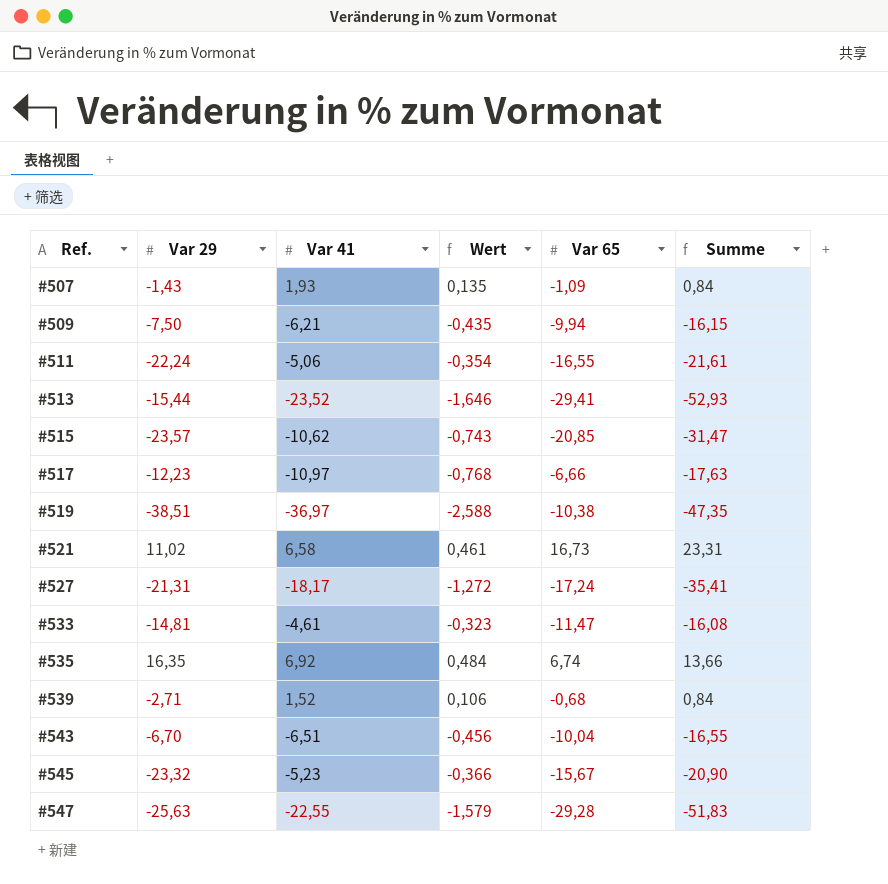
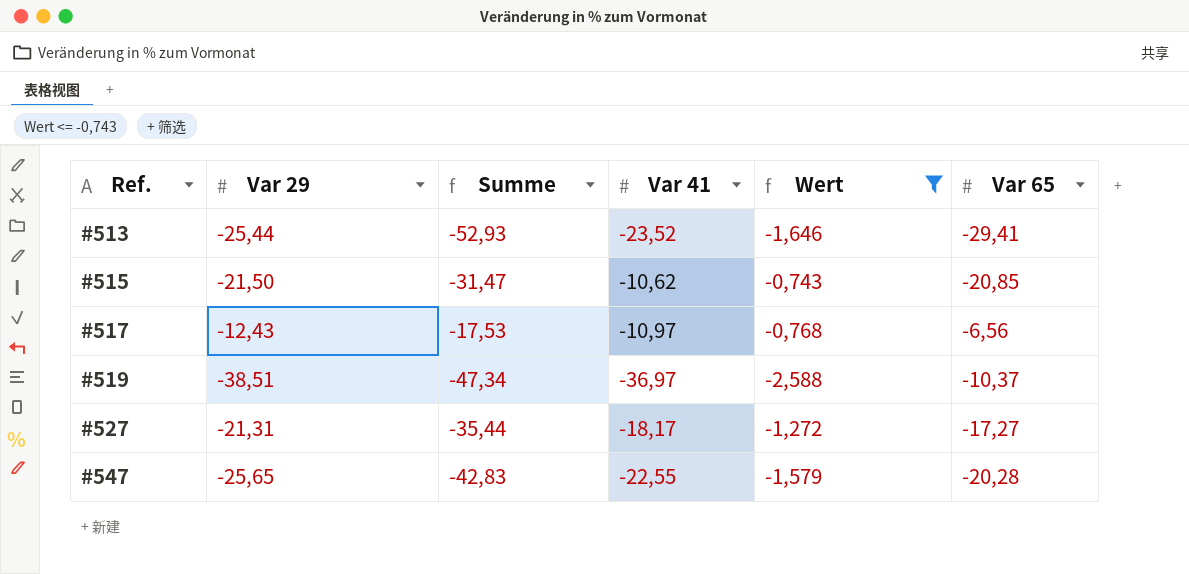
filter: none -> Wert <= -0,743
column Summe | position: 6 -> 3
#513 | Var 29: -15,44 -> -25,44
#515 | Var 29: -23,57 -> -21,50
#517 | Var 29: -12,23 -> -12,43
#517 | Summe: -17,63 -> -17,53
#517 | Var 65: -6,66 -> -6,56
#519 | Summe: -47,35 -> -47,34
#519 | Var 65: -10,38 -> -10,37
#527 | Summe: -35,41 -> -35,44
#527 | Var 65: -17,24 -> -17,27
#547 | Var 29: -25,63 -> -25,65
#547 | Summe: -51,83 -> -42,83
#547 | Var 65: -29,28 -> -20,28

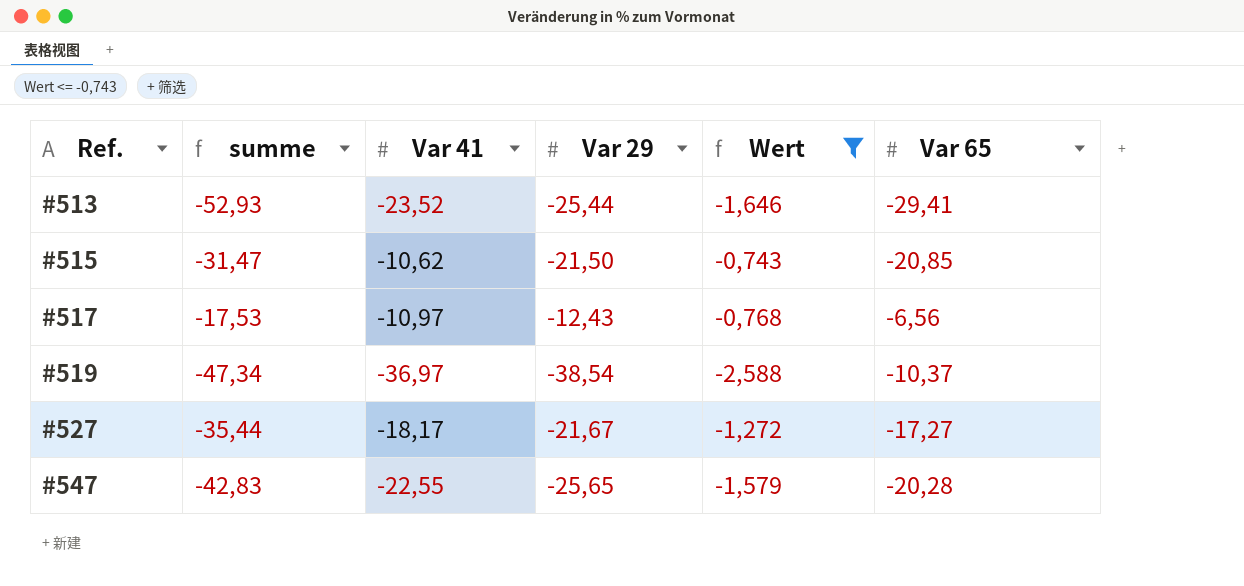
column name: Summe -> summe
column Var 29 | position: 2 -> 4
#519 | Var 29: -38,51 -> -38,54
#527 | Var 29: -21,31 -> -21,67

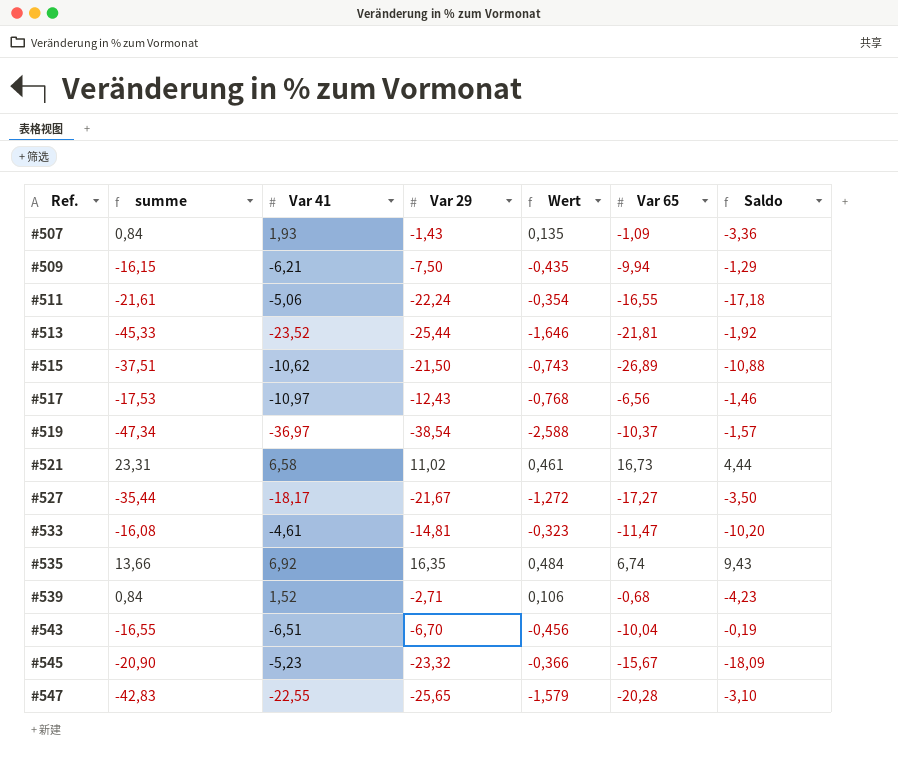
filter: Wert <= -0,743 -> none
column Saldo | formula: none -> [Var 29] - [Var 41]
#513 | summe: -52,93 -> -45,33
#513 | Var 65: -29,41 -> -21,81
#515 | summe: -31,47 -> -37,51
#515 | Var 65: -20,85 -> -26,89

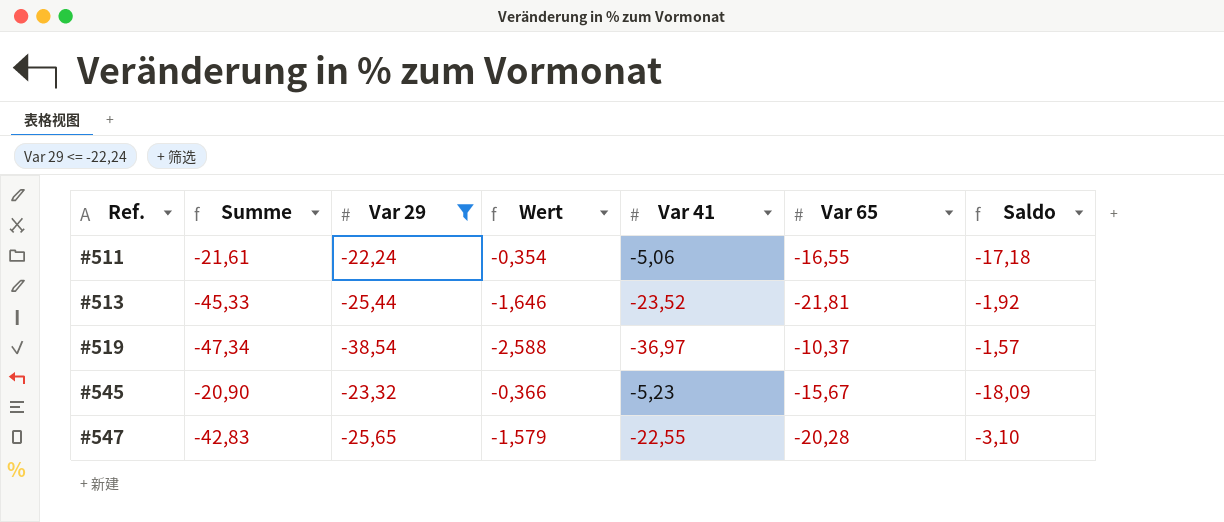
filter: none -> Var 29 <= -22,24
column name: summe -> Summe
column Var 41 | position: 3 -> 5

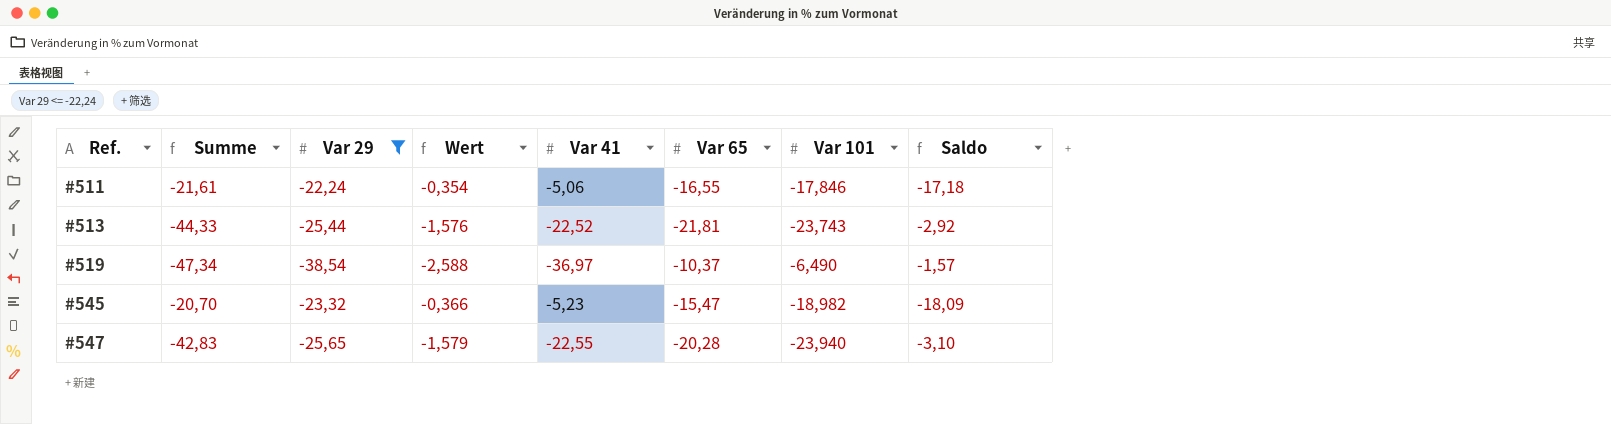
column Var 101 | position: none -> 7
#513 | Summe: -45,33 -> -44,33
#513 | Wert: -1,646 -> -1,576
#513 | Var 41: -23,52 -> -22,52
#513 | Saldo: -1,92 -> -2,92
#545 | Summe: -20,90 -> -20,70
#545 | Var 65: -15,67 -> -15,47

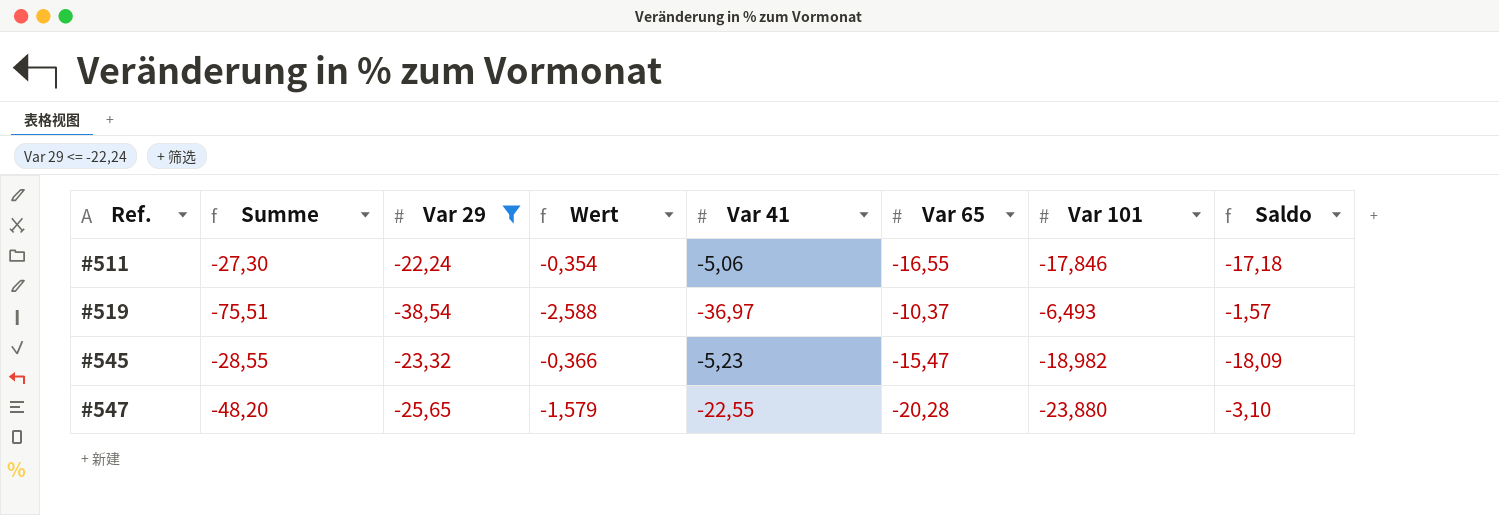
column Summe | formula: [Var 41] + [Var 65] -> [Var 29] + [Var 41]
row #513: -44,33 | -25,44 | -1,576 | -22,52 | -21,81 | -23,743 | -2,92 -> none
#519 | Var 101: -6,490 -> -6,493
#547 | Var 101: -23,940 -> -23,880

